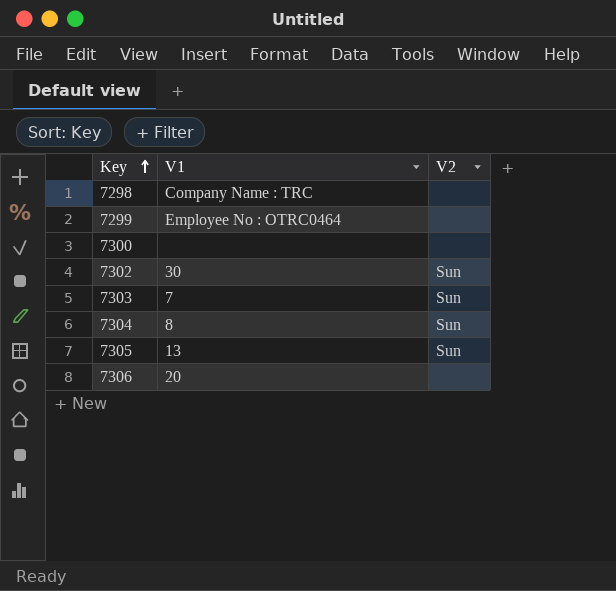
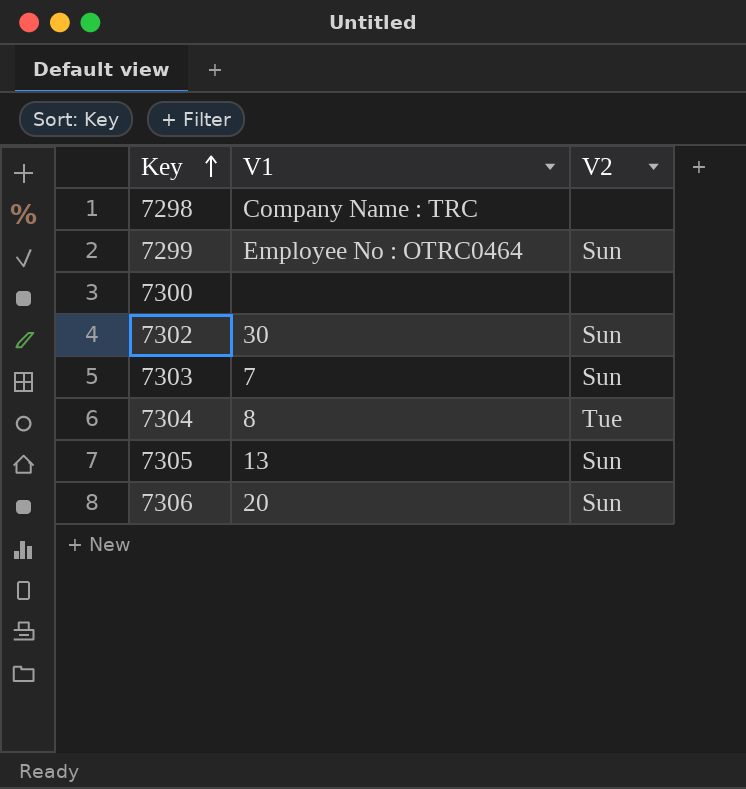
7299 | V2: none -> Sun
7304 | V2: Sun -> Tue
7306 | V2: none -> Sun

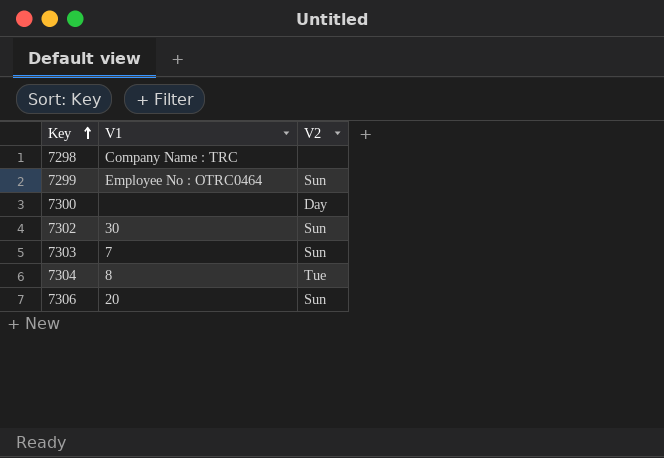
row 7305: 13 | Sun -> none
7300 | V2: none -> Day

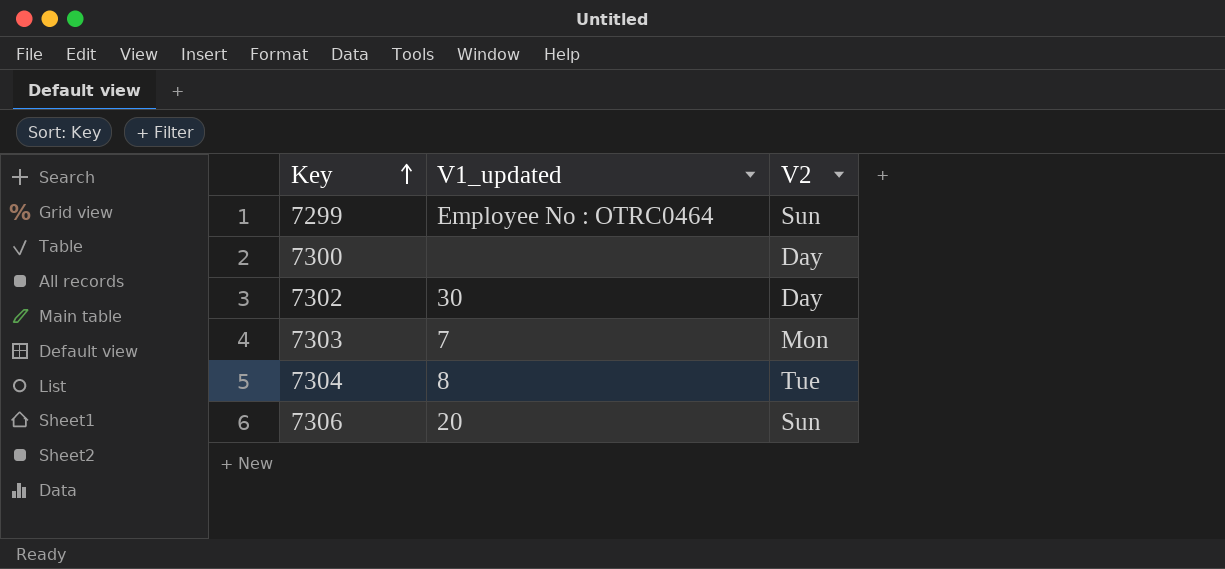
column name: V1 -> V1_updated
row 7298: Company Name : TRC | none -> none
7302 | V2: Sun -> Day
7303 | V2: Sun -> Mon

